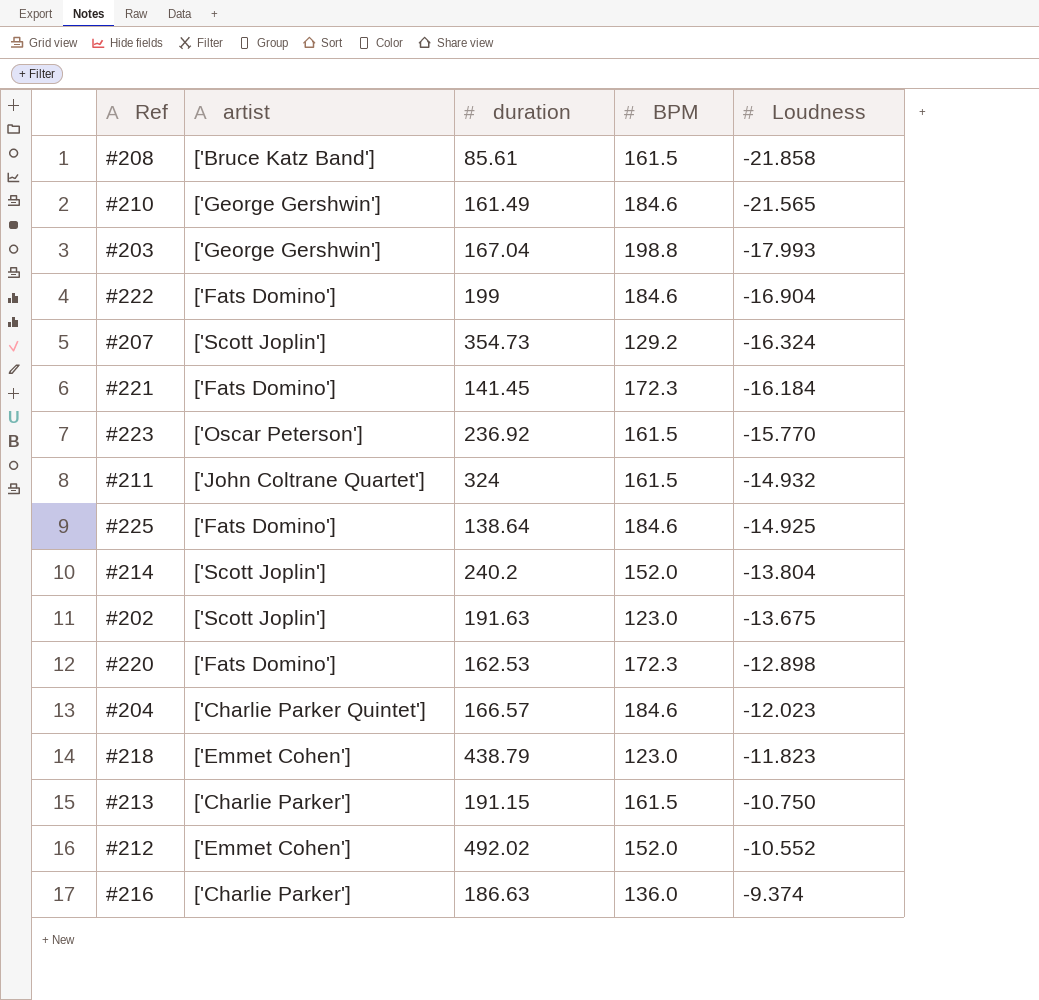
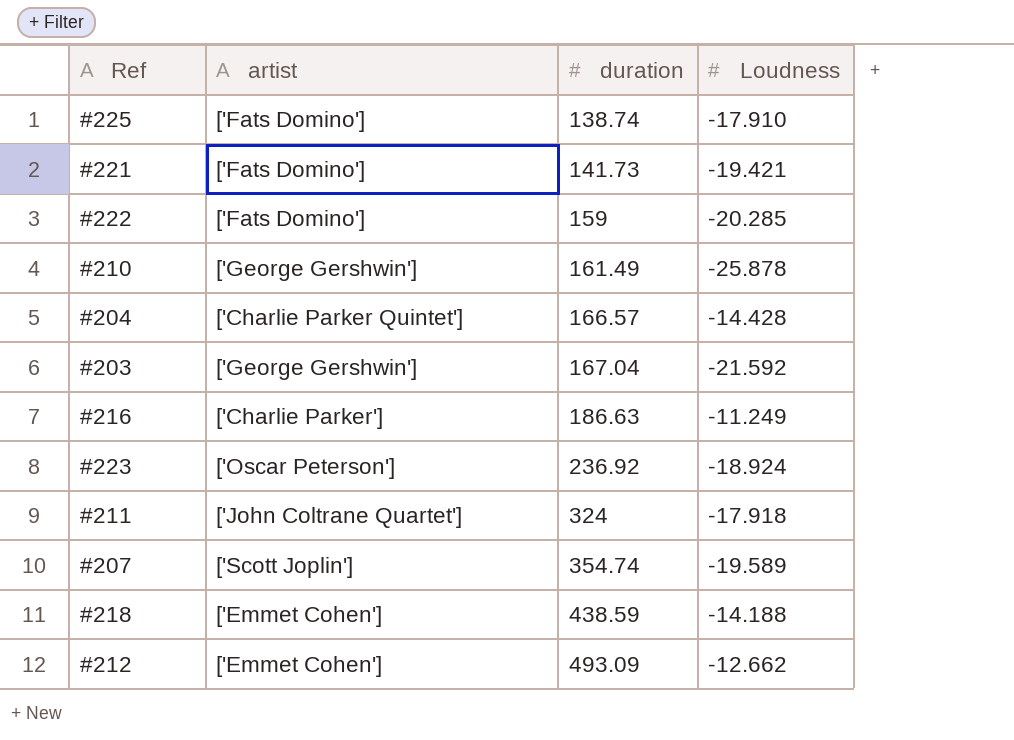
row order: Loudness ascending -> duration ascending
column BPM | position: 4 -> none
row #208: ['Bruce Katz Band'] | 85.61 | 161.5 | -21.858 -> none
row #214: ['Scott Joplin'] | 240.2 | 152.0 | -13.804 -> none
row #202: ['Scott Joplin'] | 191.63 | 123.0 | -13.675 -> none
row #220: ['Fats Domino'] | 162.53 | 172.3 | -12.898 -> none
row #213: ['Charlie Parker'] | 191.15 | 161.5 | -10.750 -> none
#225 | duration: 138.64 -> 138.74
#225 | Loudness: -14.925 -> -17.910
#221 | duration: 141.45 -> 141.73
#221 | Loudness: -16.184 -> -19.421
#222 | duration: 199 -> 159
#222 | Loudness: -16.904 -> -20.285
#210 | Loudness: -21.565 -> -25.878
#204 | Loudness: -12.023 -> -14.428
#203 | Loudness: -17.993 -> -21.592
#216 | Loudness: -9.374 -> -11.249
#223 | Loudness: -15.770 -> -18.924
#211 | Loudness: -14.932 -> -17.918
#207 | duration: 354.73 -> 354.74
#207 | Loudness: -16.324 -> -19.589
#218 | duration: 438.79 -> 438.59
#218 | Loudness: -11.823 -> -14.188
#212 | duration: 492.02 -> 493.09
#212 | Loudness: -10.552 -> -12.662

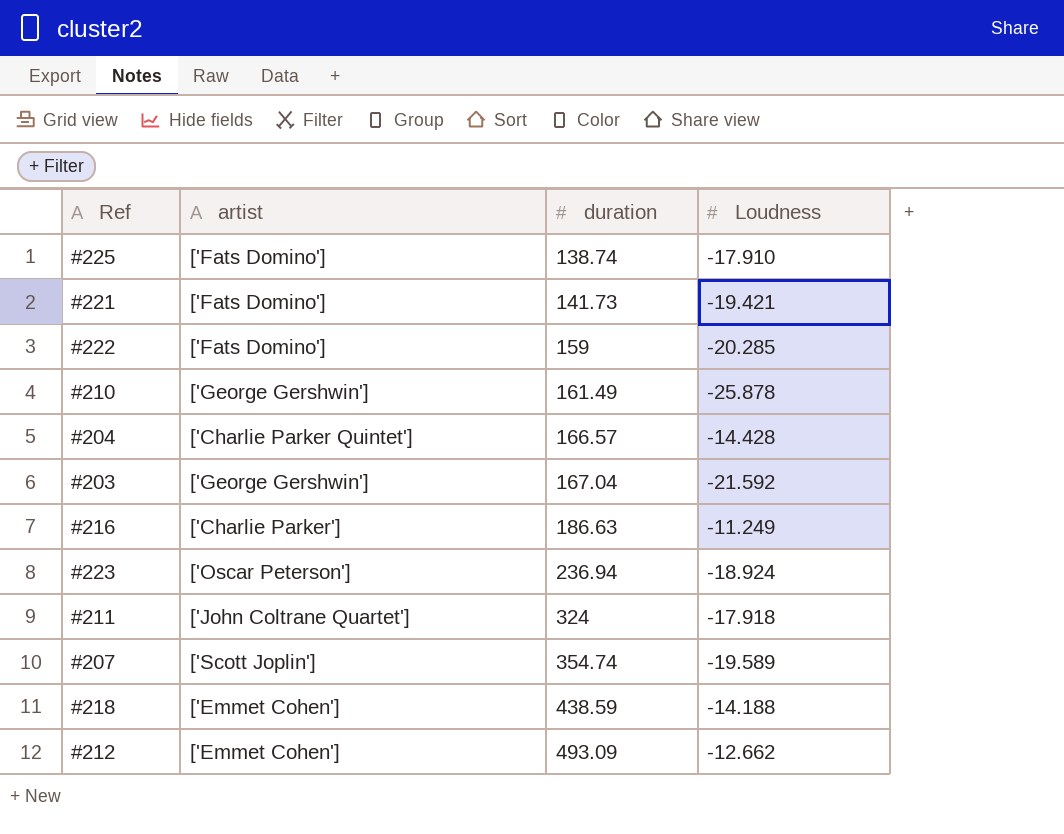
#223 | duration: 236.92 -> 236.94

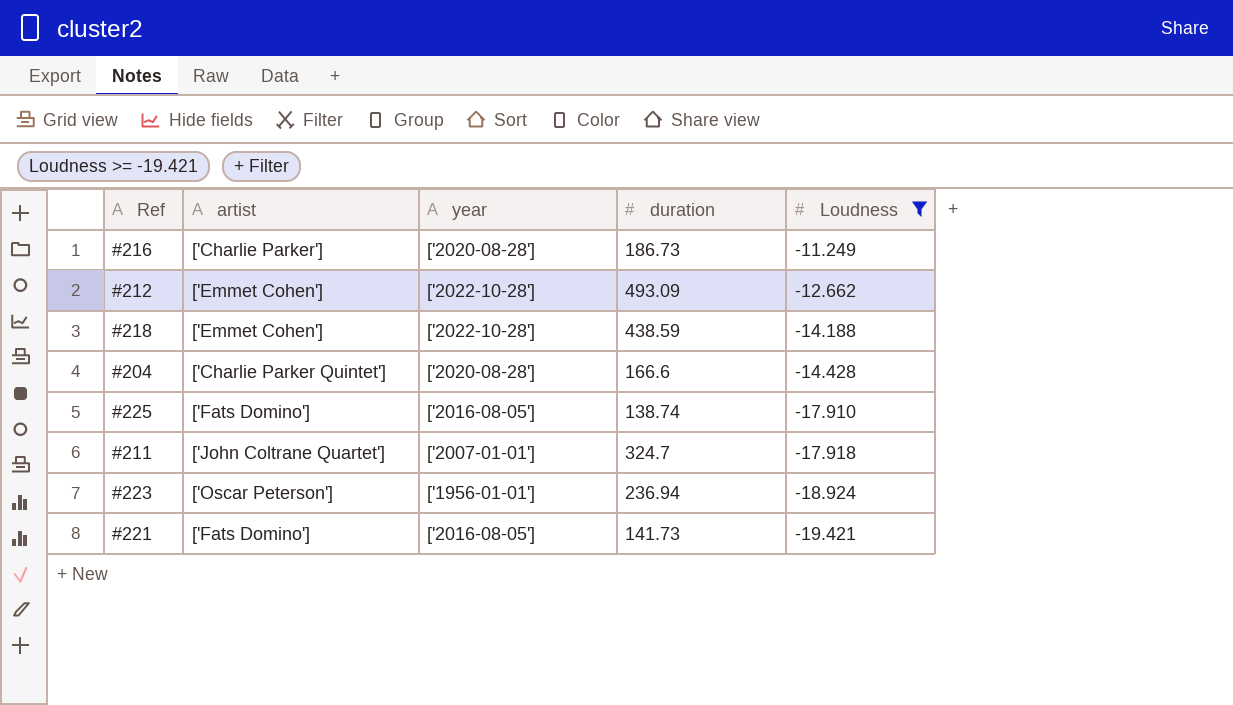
filter: none -> Loudness >= -19.421
row order: duration ascending -> Loudness descending
column year | position: none -> 3
#216 | duration: 186.63 -> 186.73
#204 | duration: 166.57 -> 166.6
#211 | duration: 324 -> 324.7

